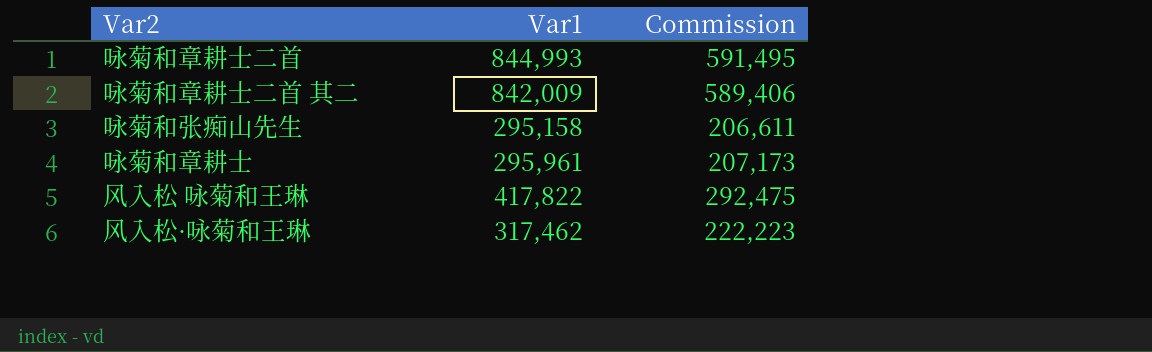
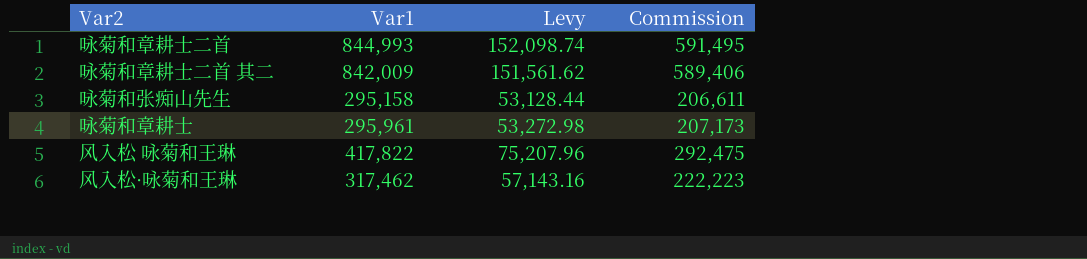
column Levy | formula: none -> [Var1] * 0.18

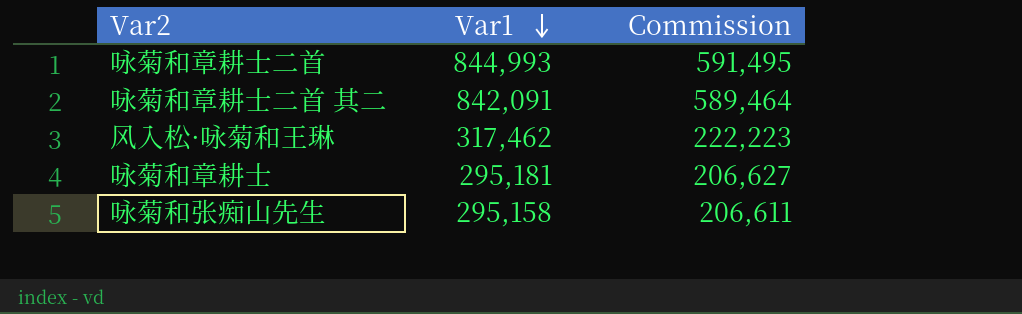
row order: none -> Var1 descending
column Levy | formula: [Var1] * 0.18 -> none
row 风入松 咏菊和王琳: 417,822 | 75,207.96 | 292,475 -> none
咏菊和章耕士二首 其二 | Var1: 842,009 -> 842,091
咏菊和章耕士二首 其二 | Commission: 589,406 -> 589,464
咏菊和章耕士 | Var1: 295,961 -> 295,181
咏菊和章耕士 | Commission: 207,173 -> 206,627

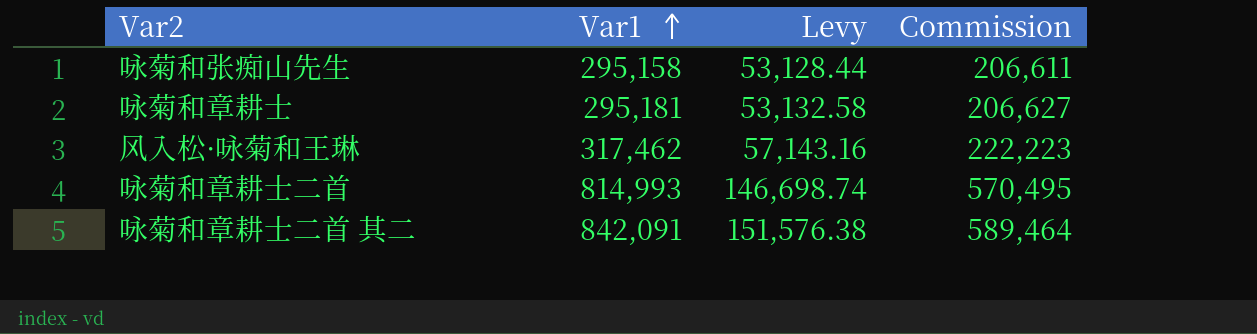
row order: Var1 descending -> Var1 ascending
column Levy | formula: none -> [Var1] * 0.18
咏菊和章耕士二首 | Var1: 844,993 -> 814,993
咏菊和章耕士二首 | Commission: 591,495 -> 570,495

